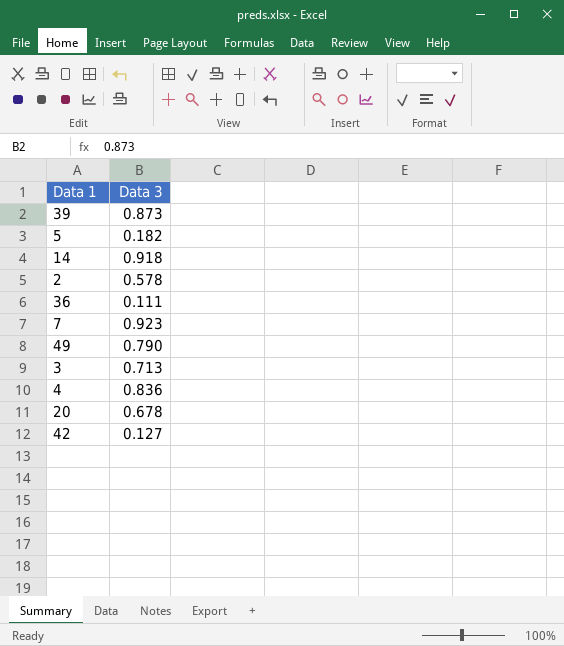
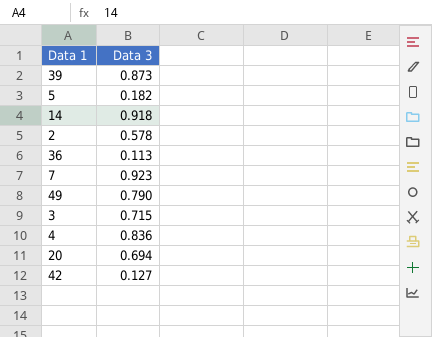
36 | Data 3: 0.111 -> 0.113
3 | Data 3: 0.713 -> 0.715
20 | Data 3: 0.678 -> 0.694

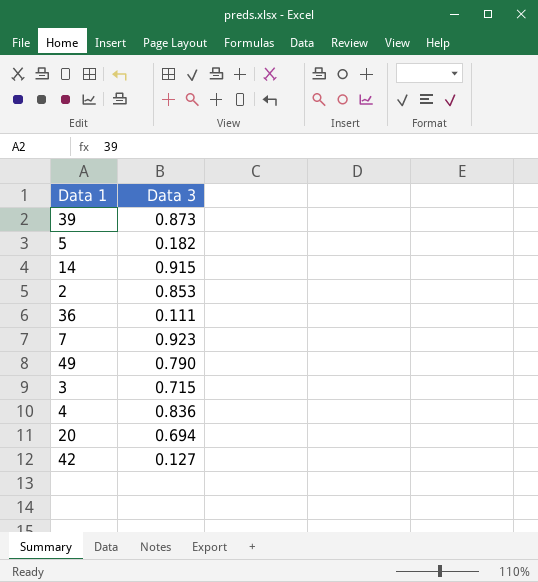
14 | Data 3: 0.918 -> 0.915
2 | Data 3: 0.578 -> 0.853
36 | Data 3: 0.113 -> 0.111

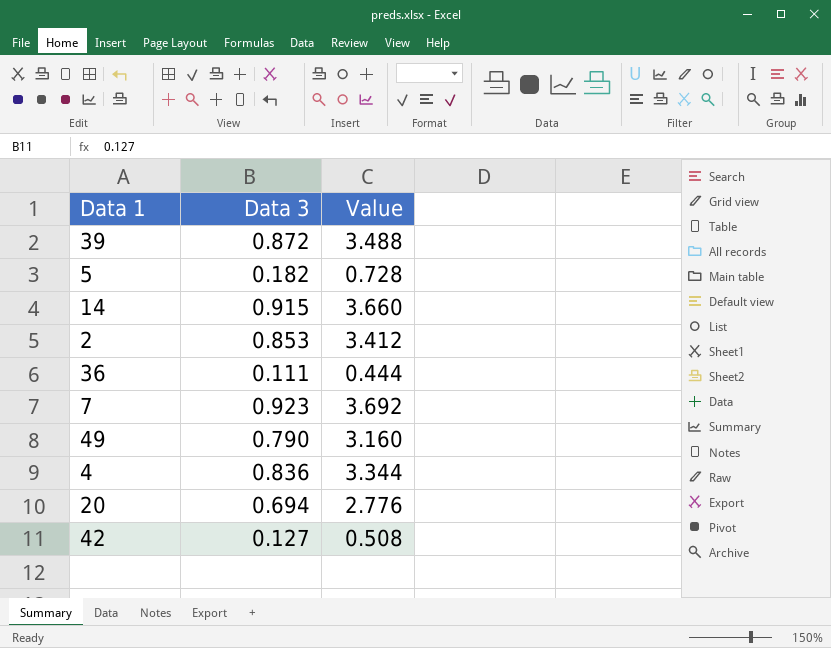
column Value | formula: none -> [Data 3] * 4
row 3: 0.715 -> none
39 | Data 3: 0.873 -> 0.872

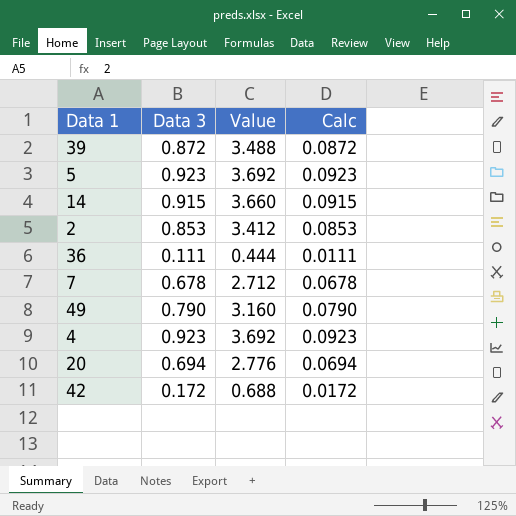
column Calc | formula: none -> [Data 3] * 0.1
5 | Data 3: 0.182 -> 0.923
5 | Value: 0.728 -> 3.692
7 | Data 3: 0.923 -> 0.678
7 | Value: 3.692 -> 2.712
4 | Data 3: 0.836 -> 0.923
4 | Value: 3.344 -> 3.692
42 | Data 3: 0.127 -> 0.172
42 | Value: 0.508 -> 0.688

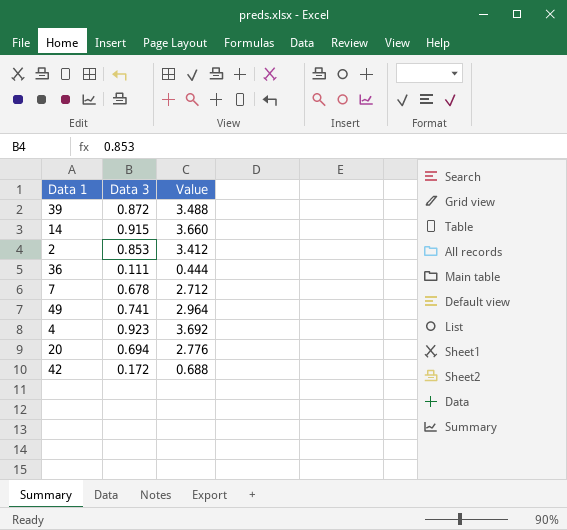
column Calc | formula: [Data 3] * 0.1 -> none
row 5: 0.923 | 3.692 | 0.0923 -> none
49 | Data 3: 0.790 -> 0.741
49 | Value: 3.160 -> 2.964

